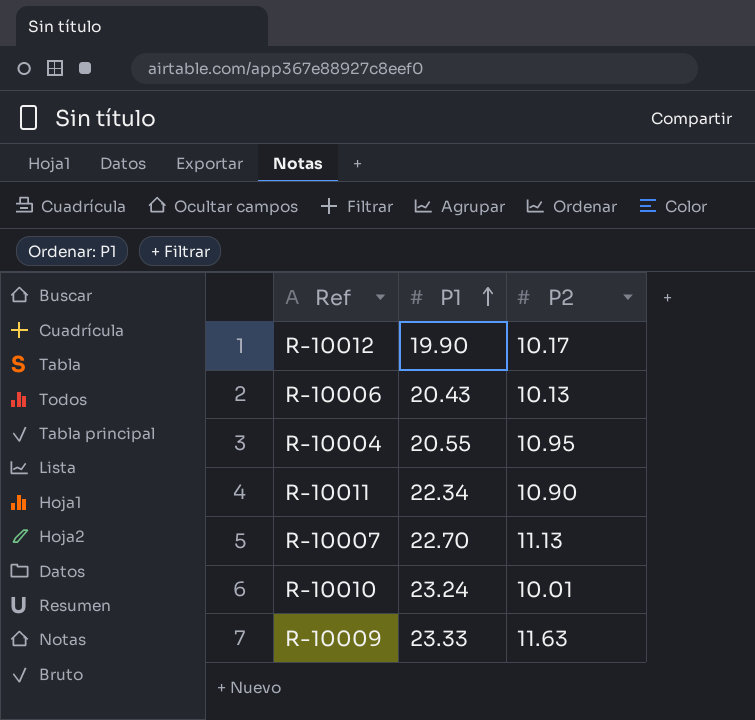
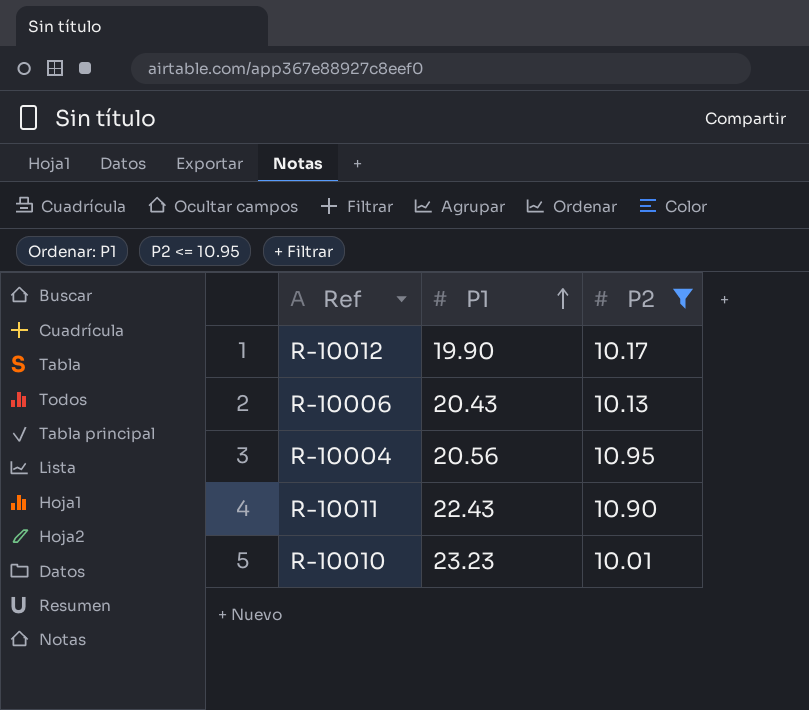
filter: none -> P2 <= 10.95
R-10004 | P1: 20.55 -> 20.56
R-10011 | P1: 22.34 -> 22.43
R-10010 | P1: 23.24 -> 23.23

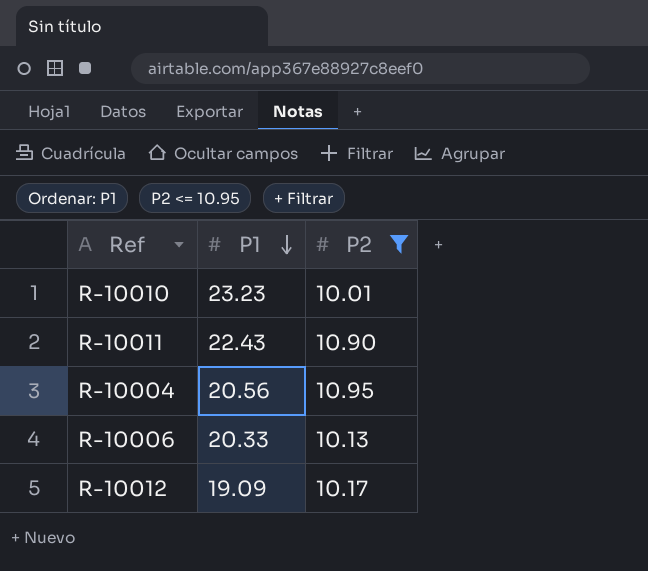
row order: P1 ascending -> P1 descending
R-10006 | P1: 20.43 -> 20.33
R-10012 | P1: 19.90 -> 19.09

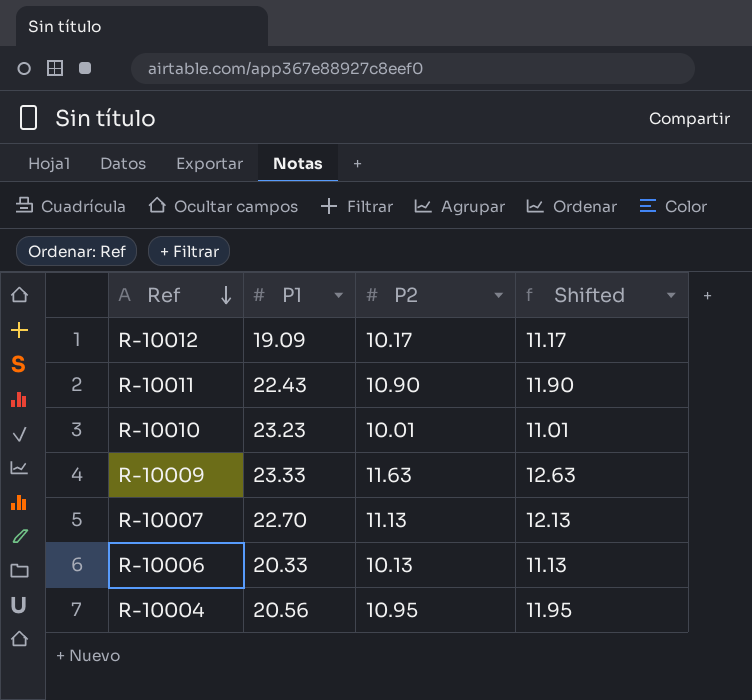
filter: P2 <= 10.95 -> none
row order: P1 descending -> Ref descending
column Shifted | formula: none -> [P2] + 1

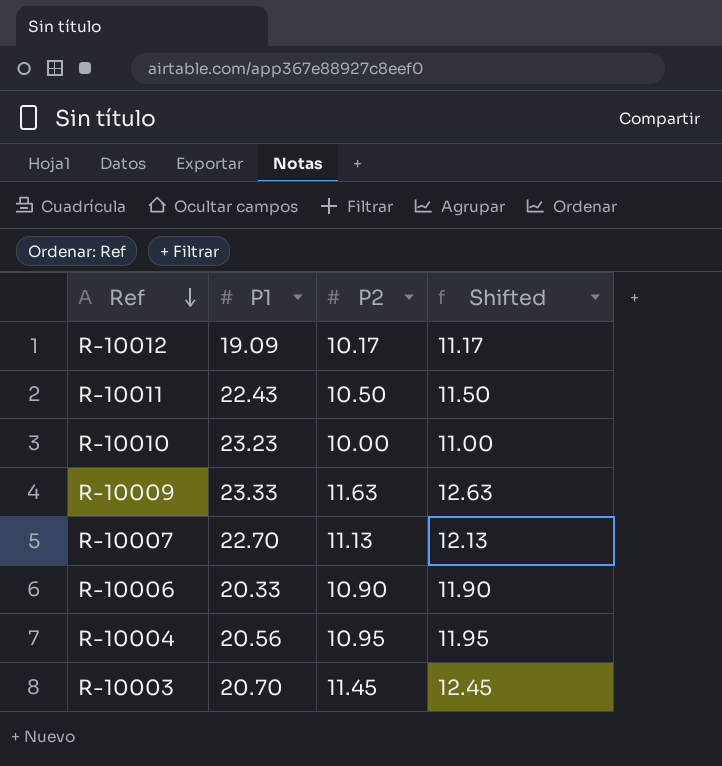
R-10011 | P2: 10.90 -> 10.50
R-10011 | Shifted: 11.90 -> 11.50
R-10010 | P2: 10.01 -> 10.00
R-10010 | Shifted: 11.01 -> 11.00
R-10006 | P2: 10.13 -> 10.90
R-10006 | Shifted: 11.13 -> 11.90
row R-10003: none -> 20.70 | 11.45 | 12.45

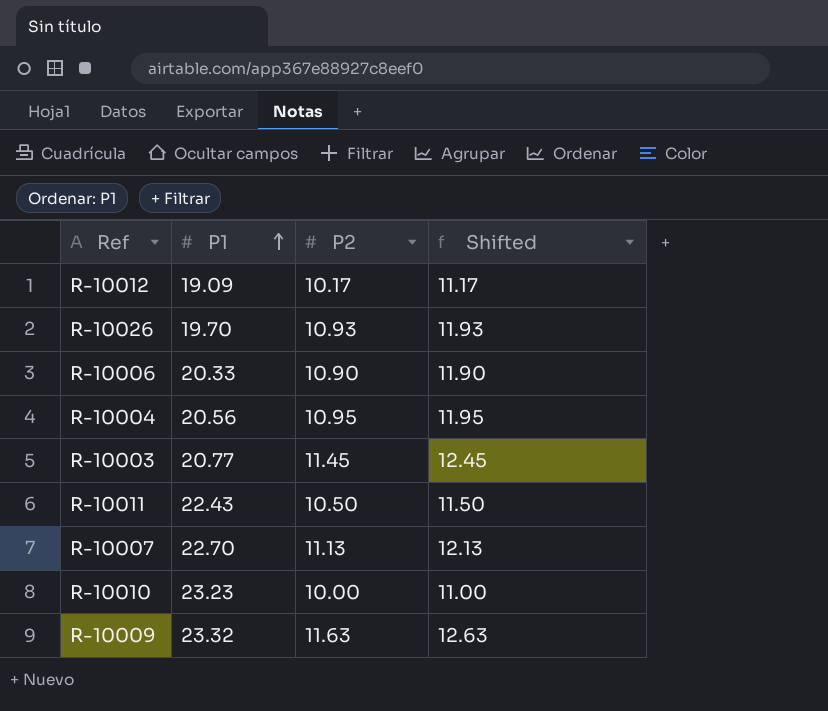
row order: Ref descending -> P1 ascending
row R-10026: none -> 19.70 | 10.93 | 11.93
R-10003 | P1: 20.70 -> 20.77
R-10009 | P1: 23.33 -> 23.32

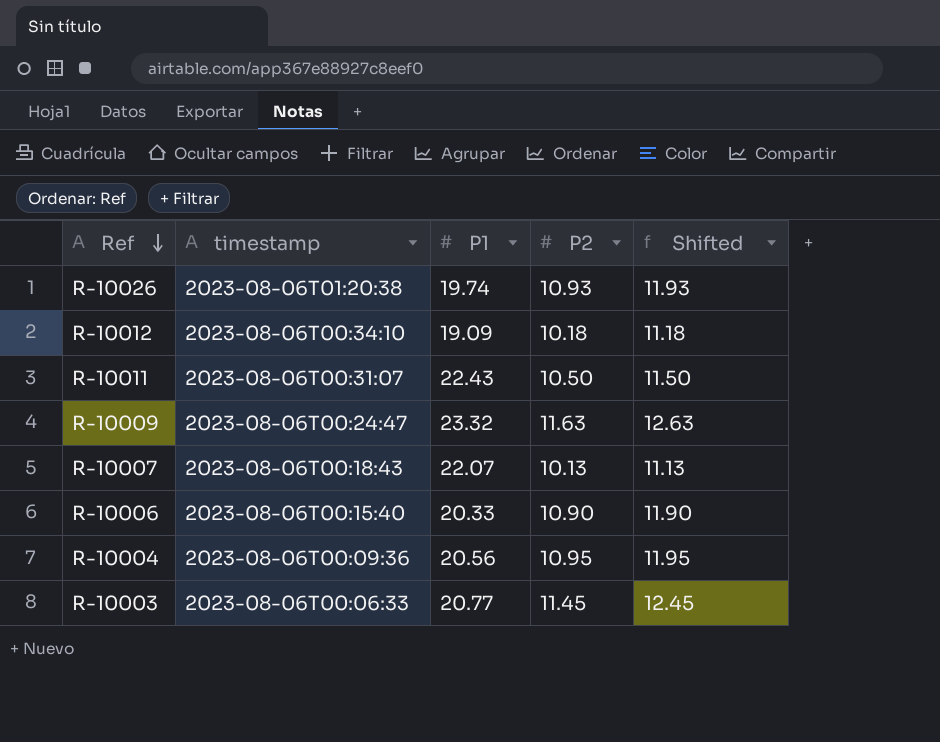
row order: P1 ascending -> Ref descending
column timestamp | position: none -> 2
row R-10010: 23.23 | 10.00 | 11.00 -> none
R-10026 | P1: 19.70 -> 19.74
R-10012 | P2: 10.17 -> 10.18
R-10012 | Shifted: 11.17 -> 11.18
R-10007 | P1: 22.70 -> 22.07
R-10007 | P2: 11.13 -> 10.13
R-10007 | Shifted: 12.13 -> 11.13

